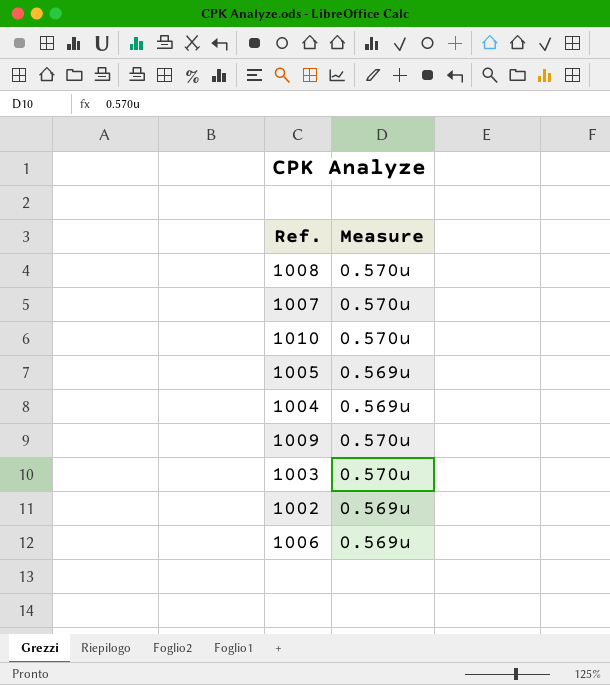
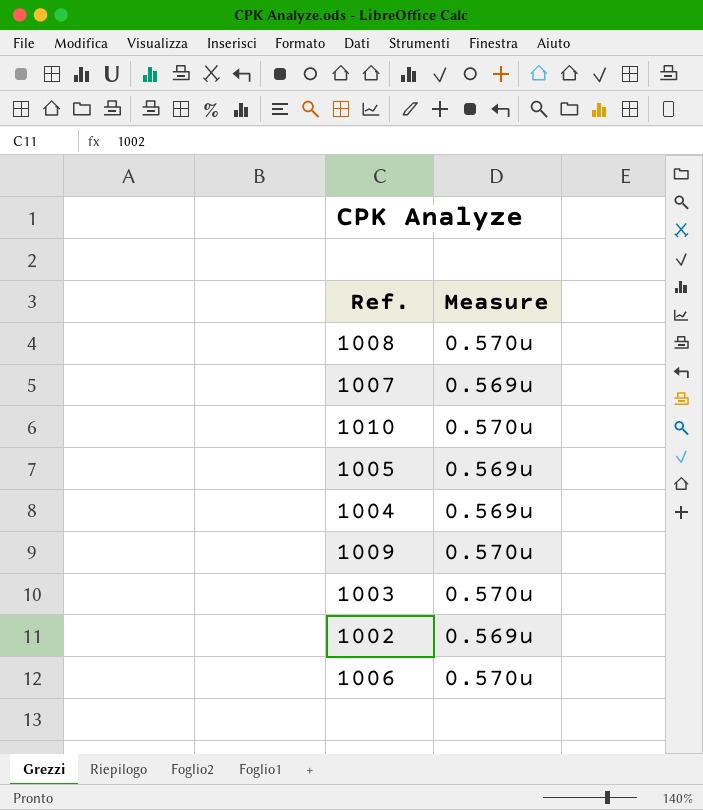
1007 | Measure: 0.570u -> 0.569u
1006 | Measure: 0.569u -> 0.570u

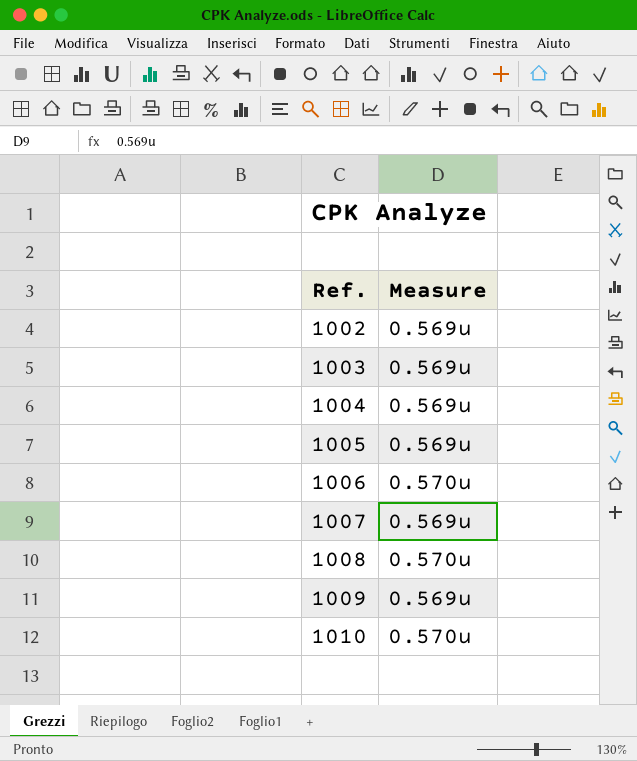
row order: none -> Ref. ascending
1003 | Measure: 0.570u -> 0.569u
1009 | Measure: 0.570u -> 0.569u

